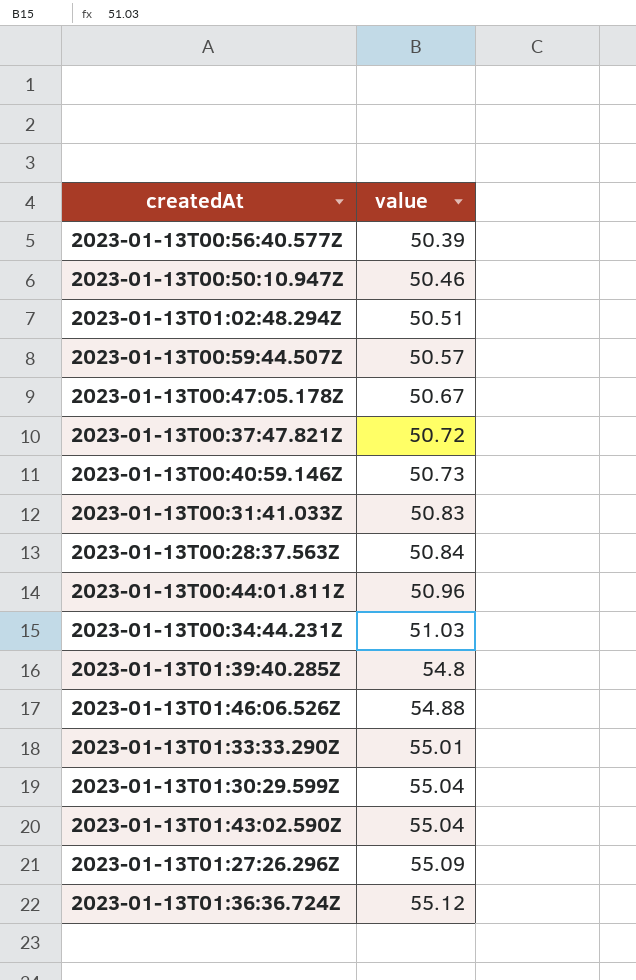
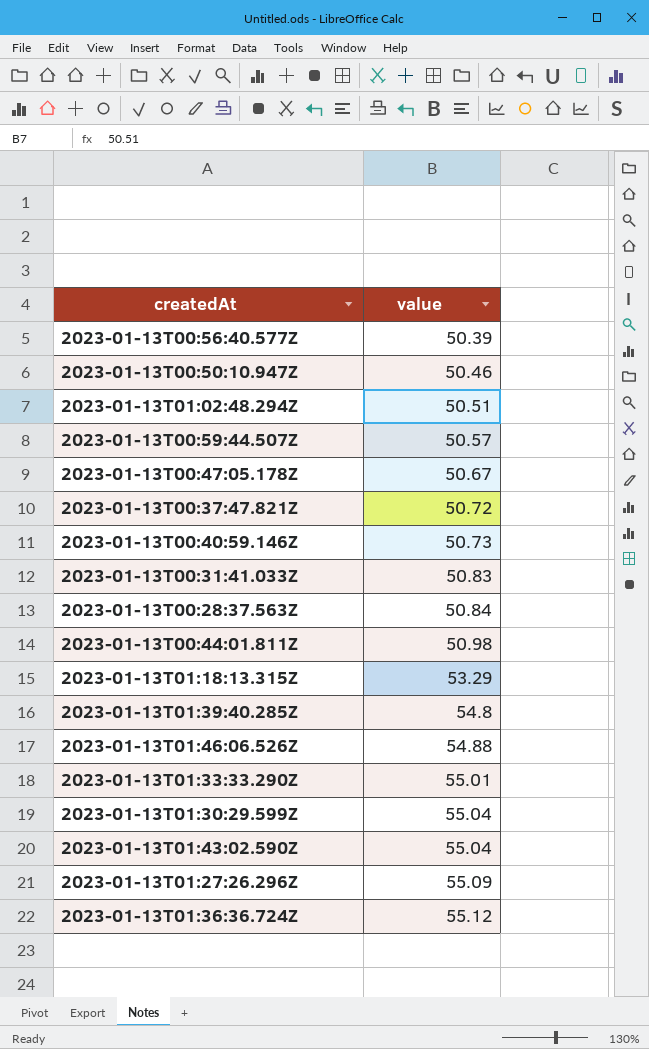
row 2023-01-13T00:34:44.231Z: 51.03 -> none
2023-01-13T00:44:01.811Z | value: 50.96 -> 50.98
row 2023-01-13T01:18:13.315Z: none -> 53.29

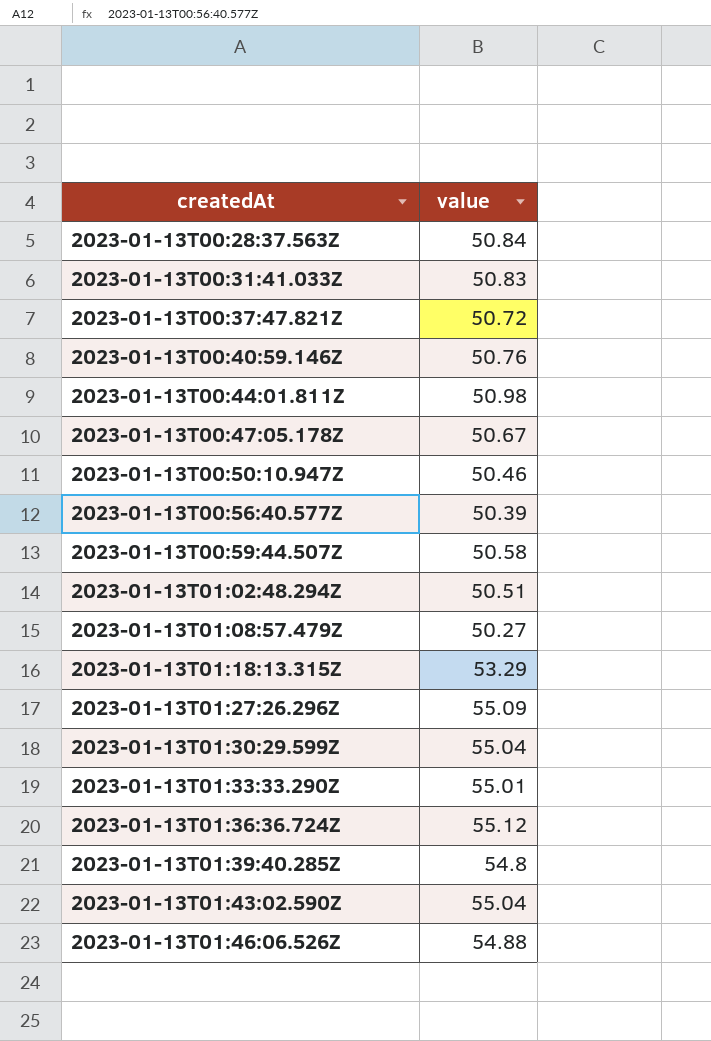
row order: value ascending -> createdAt ascending
2023-01-13T00:40:59.146Z | value: 50.73 -> 50.76
2023-01-13T00:59:44.507Z | value: 50.57 -> 50.58
row 2023-01-13T01:08:57.479Z: none -> 50.27

